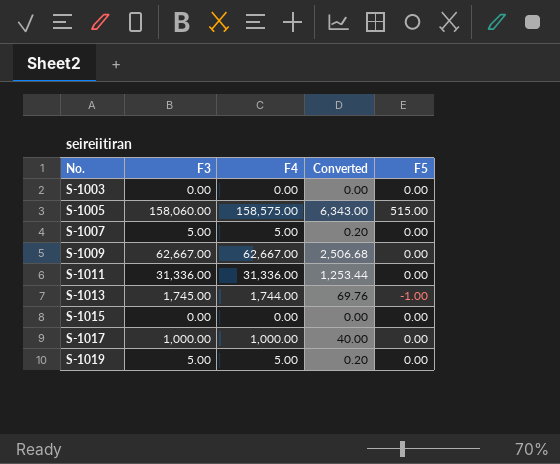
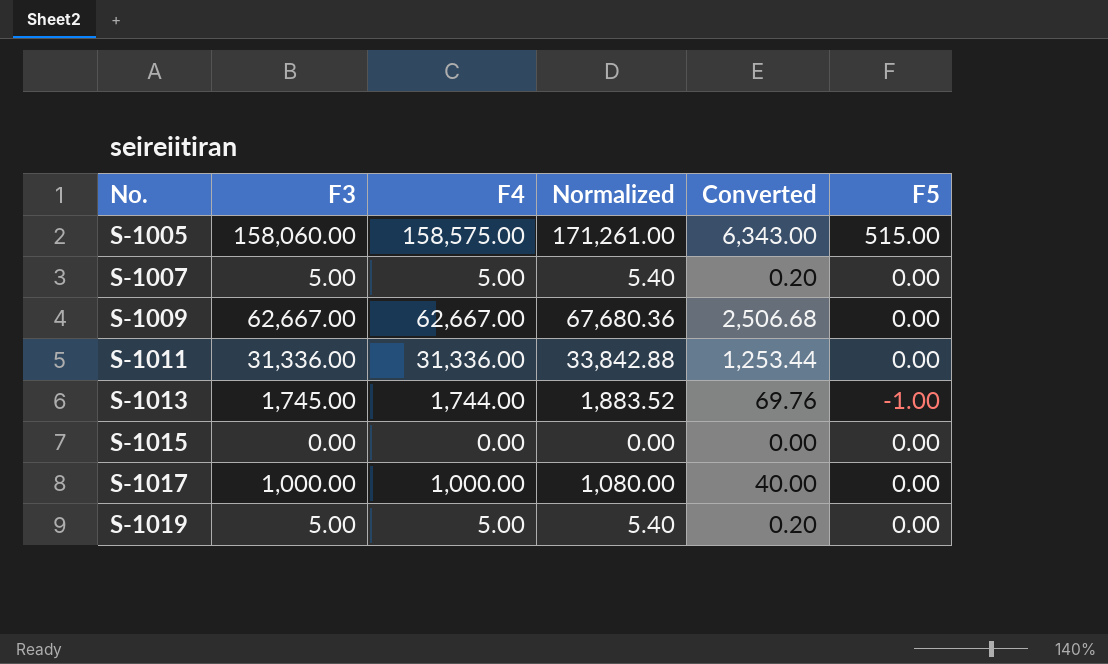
column Normalized | formula: none -> [F4] * 1.08
row S-1003: 0.00 | 0.00 | 0.00 | 0.00 -> none

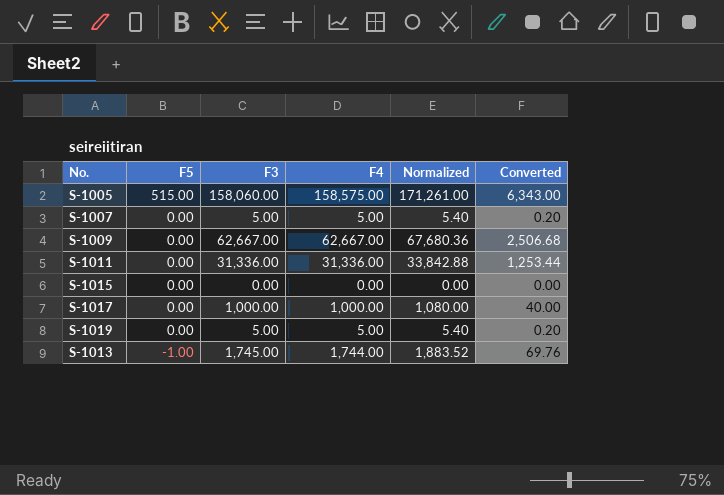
row order: No. ascending -> F5 descending
column F5 | position: 6 -> 2

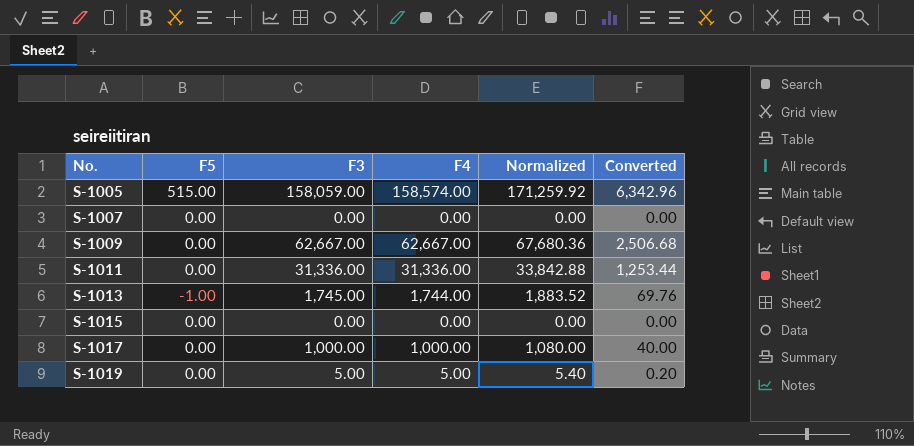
row order: F5 descending -> No. ascending
S-1005 | F3: 158,060.00 -> 158,059.00
S-1005 | F4: 158,575.00 -> 158,574.00
S-1005 | Normalized: 171,261.00 -> 171,259.92
S-1005 | Converted: 6,343.00 -> 6,342.96
S-1007 | F3: 5.00 -> 0.00
S-1007 | F4: 5.00 -> 0.00
S-1007 | Normalized: 5.40 -> 0.00
S-1007 | Converted: 0.20 -> 0.00

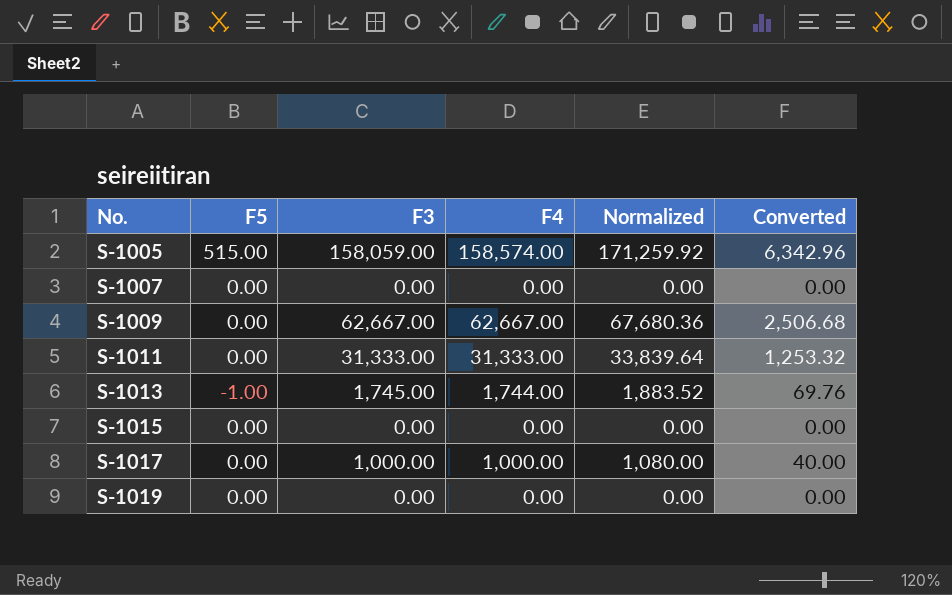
S-1011 | F3: 31,336.00 -> 31,333.00
S-1011 | F4: 31,336.00 -> 31,333.00
S-1011 | Normalized: 33,842.88 -> 33,839.64
S-1011 | Converted: 1,253.44 -> 1,253.32
S-1019 | F3: 5.00 -> 0.00
S-1019 | F4: 5.00 -> 0.00
S-1019 | Normalized: 5.40 -> 0.00
S-1019 | Converted: 0.20 -> 0.00

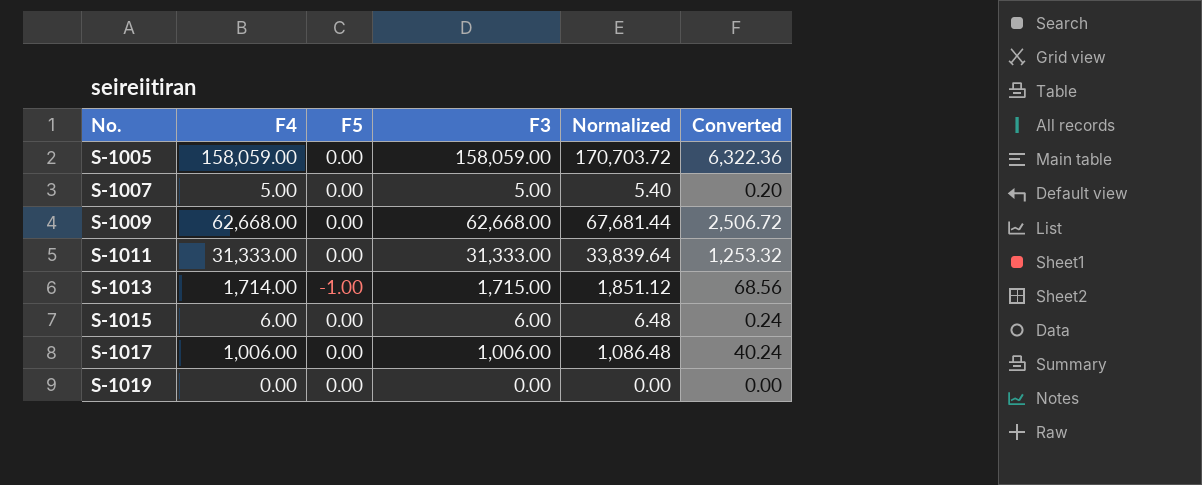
column F4 | position: 4 -> 2
S-1005 | F4: 158,574.00 -> 158,059.00
S-1005 | F5: 515.00 -> 0.00
S-1005 | Normalized: 171,259.92 -> 170,703.72
S-1005 | Converted: 6,342.96 -> 6,322.36
S-1007 | F4: 0.00 -> 5.00
S-1007 | F3: 0.00 -> 5.00
S-1007 | Normalized: 0.00 -> 5.40
S-1007 | Converted: 0.00 -> 0.20
S-1009 | F4: 62,667.00 -> 62,668.00
S-1009 | F3: 62,667.00 -> 62,668.00
S-1009 | Normalized: 67,680.36 -> 67,681.44
S-1009 | Converted: 2,506.68 -> 2,506.72
S-1013 | F4: 1,744.00 -> 1,714.00
S-1013 | F3: 1,745.00 -> 1,715.00
S-1013 | Normalized: 1,883.52 -> 1,851.12
S-1013 | Converted: 69.76 -> 68.56
S-1015 | F4: 0.00 -> 6.00
S-1015 | F3: 0.00 -> 6.00
S-1015 | Normalized: 0.00 -> 6.48
S-1015 | Converted: 0.00 -> 0.24
S-1017 | F4: 1,000.00 -> 1,006.00
S-1017 | F3: 1,000.00 -> 1,006.00
S-1017 | Normalized: 1,080.00 -> 1,086.48
S-1017 | Converted: 40.00 -> 40.24

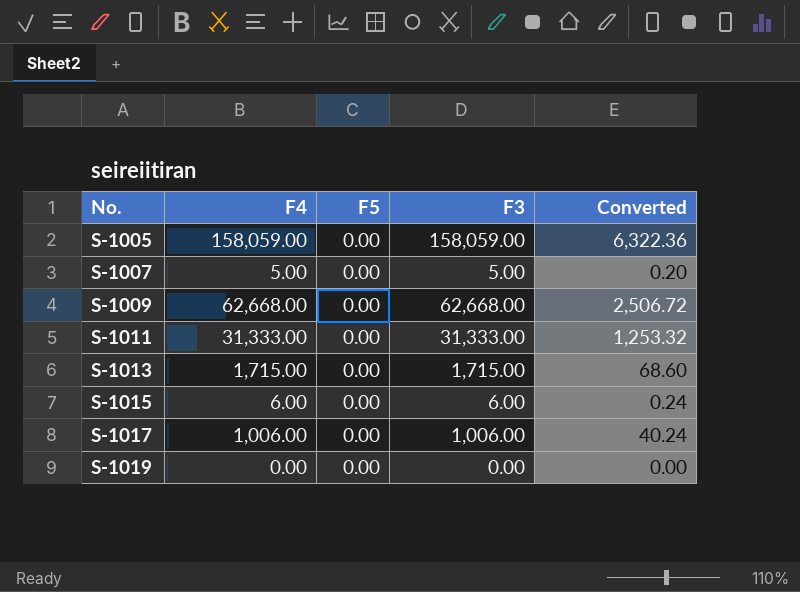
column Normalized | formula: [F4] * 1.08 -> none
S-1013 | F4: 1,714.00 -> 1,715.00
S-1013 | F5: -1.00 -> 0.00
S-1013 | Converted: 68.56 -> 68.60

